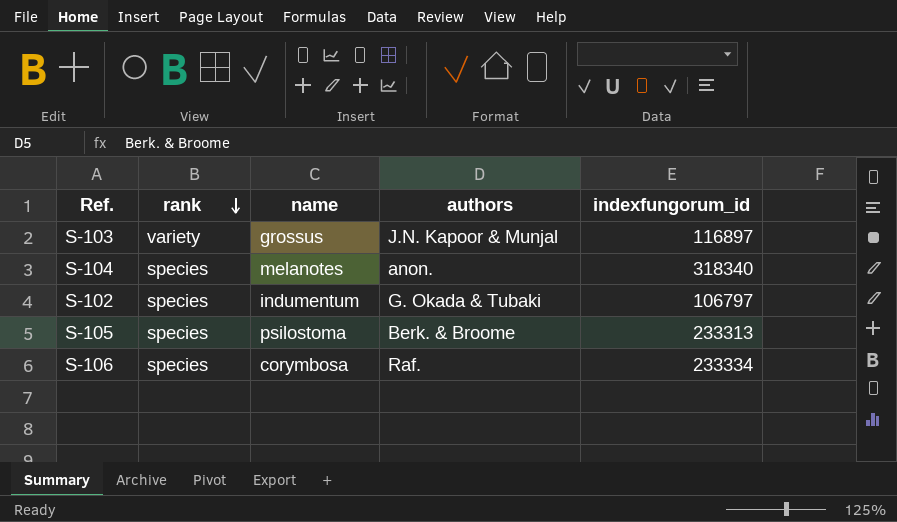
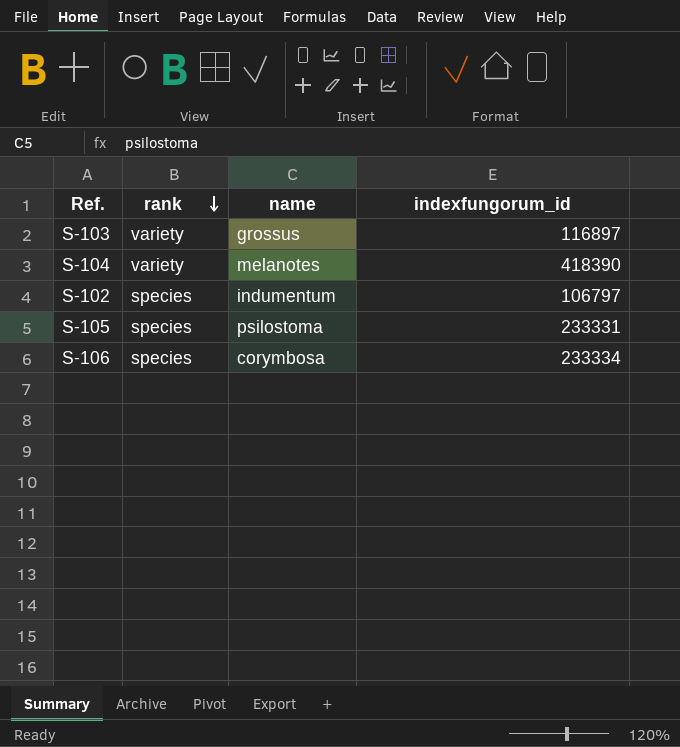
column authors | position: 4 -> none
S-104 | rank: species -> variety
S-104 | indexfungorum_id: 318340 -> 418390
S-105 | indexfungorum_id: 233313 -> 233331

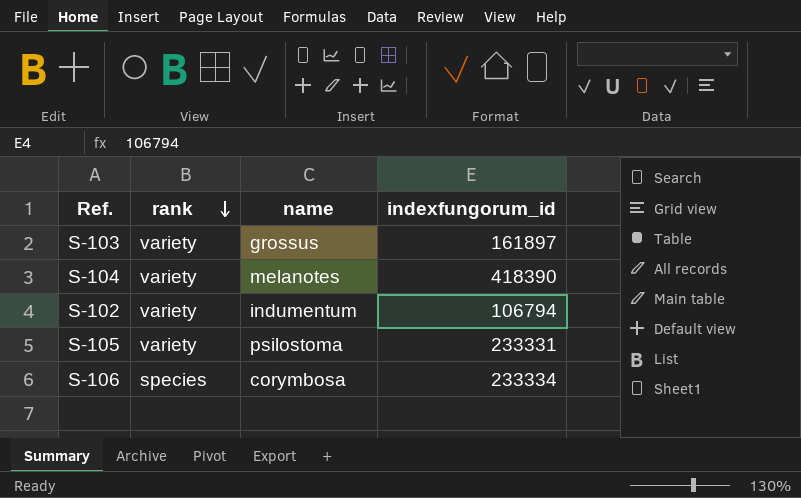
S-103 | indexfungorum_id: 116897 -> 161897
S-102 | rank: species -> variety
S-102 | indexfungorum_id: 106797 -> 106794
S-105 | rank: species -> variety

